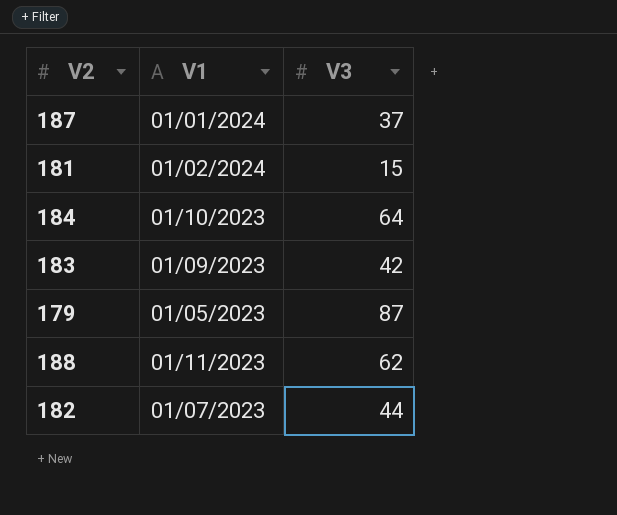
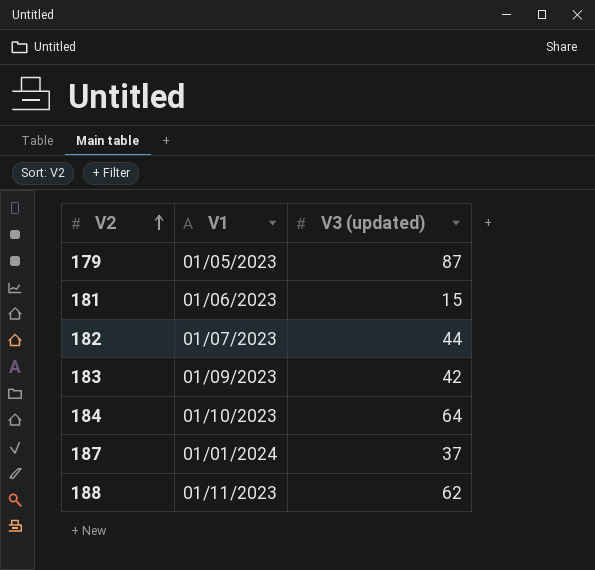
row order: none -> V2 ascending
column name: V3 -> V3 (updated)
181 | V1: 01/02/2024 -> 01/06/2023

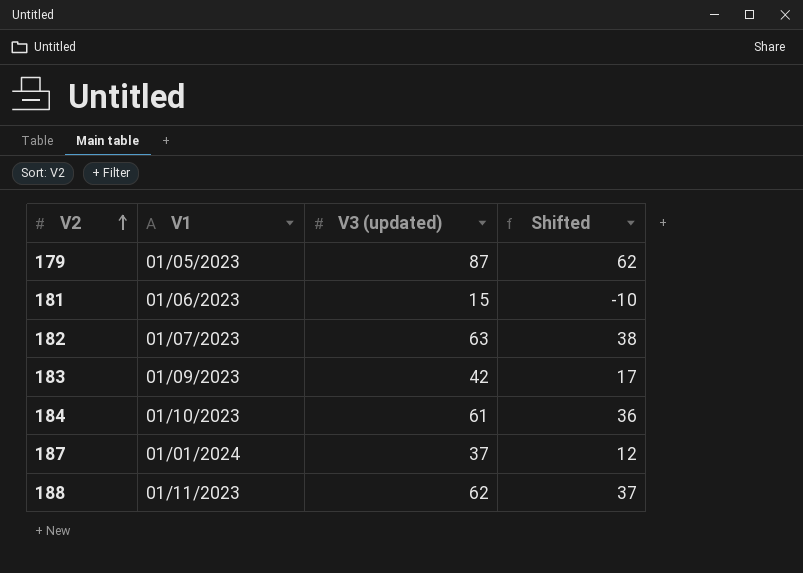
column Shifted | formula: none -> [V3 (updated)] - 25
182 | V3 (updated): 44 -> 63
184 | V3 (updated): 64 -> 61

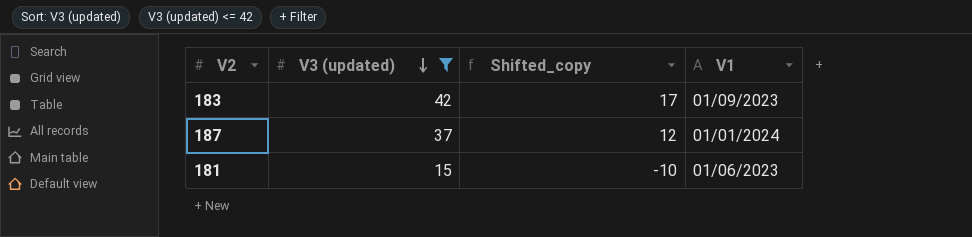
filter: none -> V3 (updated) <= 42
row order: V2 ascending -> V3 (updated) descending
column name: Shifted -> Shifted_copy
column V1 | position: 2 -> 4

